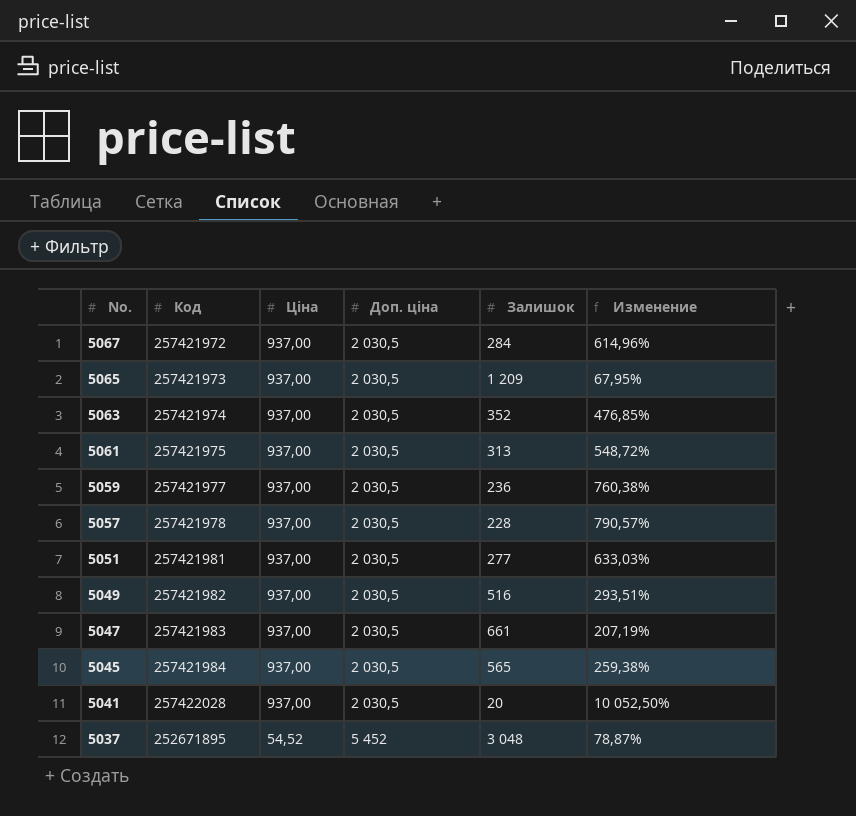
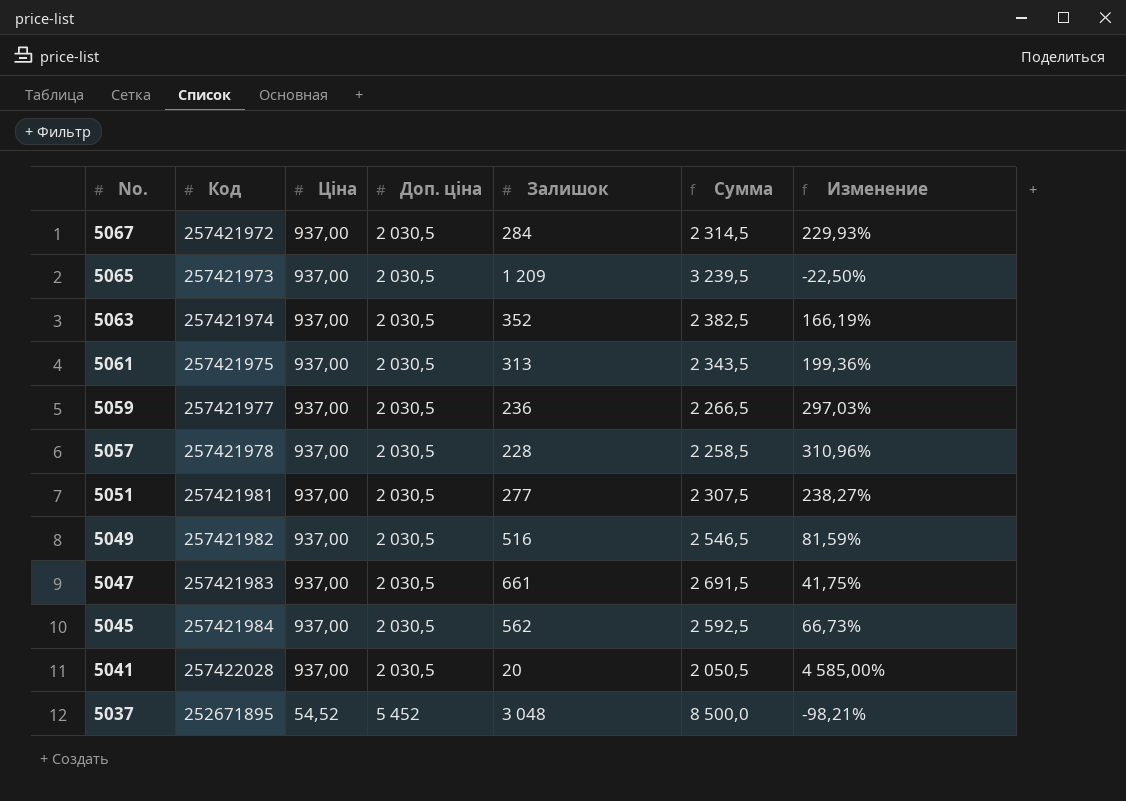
column Сумма | formula: none -> [Доп. ціна] + [Залишок]
column Изменение | formula: ([Доп. ціна] - [Залишок]) / [Залишок] -> ([Ціна] - [Залишок]) / [Залишок]
5045 | Залишок: 565 -> 562

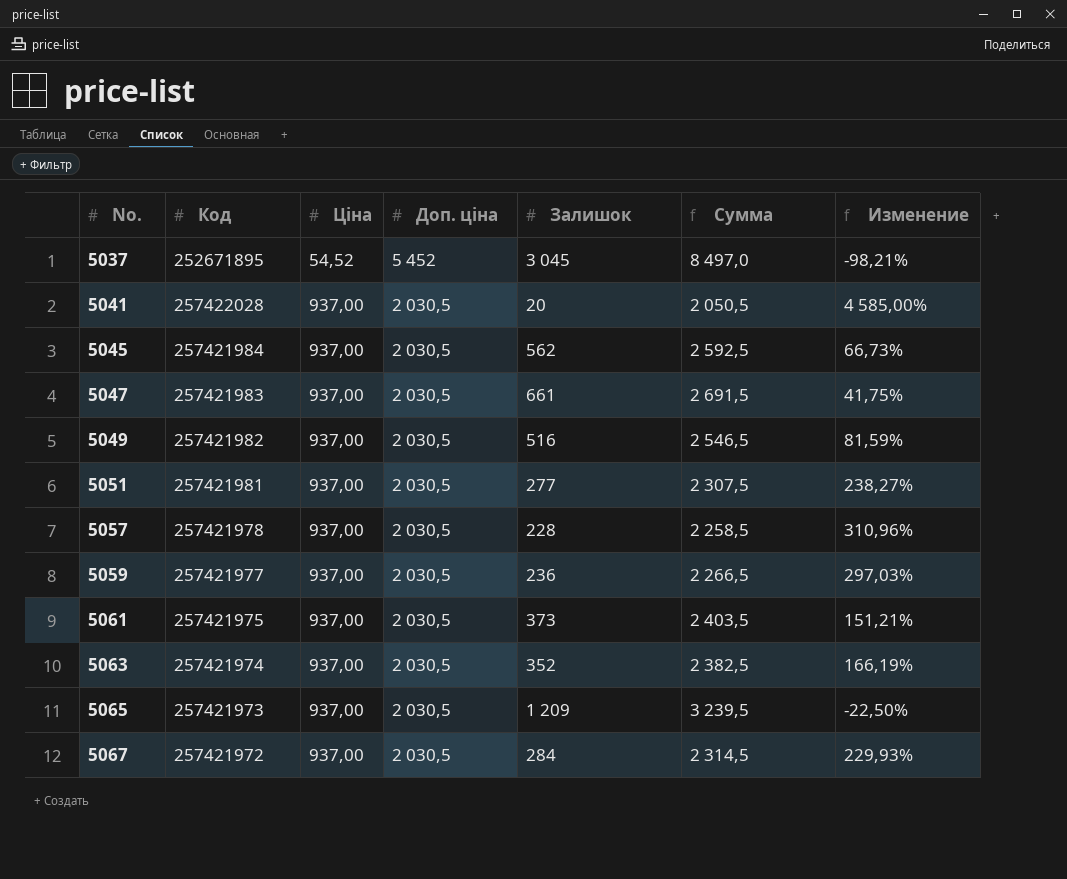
row order: No. descending -> No. ascending
5037 | Залишок: 3 048 -> 3 045
5037 | Сумма: 8 500,0 -> 8 497,0
5061 | Залишок: 313 -> 373
5061 | Сумма: 2 343,5 -> 2 403,5
5061 | Изменение: 199,36% -> 151,21%

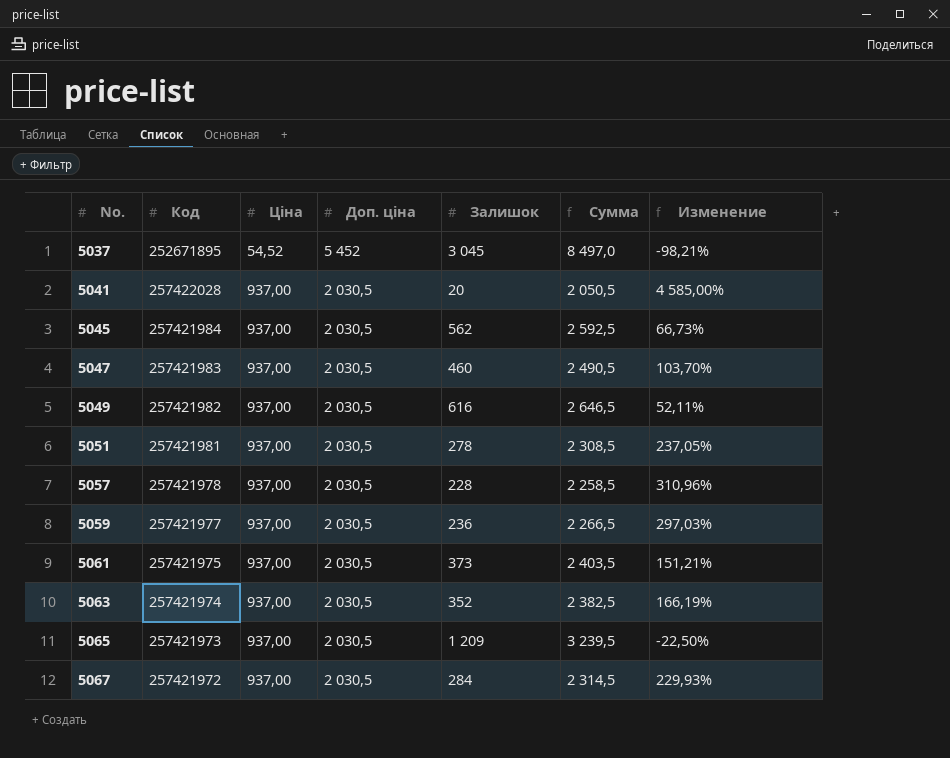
5047 | Залишок: 661 -> 460
5047 | Сумма: 2 691,5 -> 2 490,5
5047 | Изменение: 41,75% -> 103,70%
5049 | Залишок: 516 -> 616
5049 | Сумма: 2 546,5 -> 2 646,5
5049 | Изменение: 81,59% -> 52,11%
5051 | Залишок: 277 -> 278
5051 | Сумма: 2 307,5 -> 2 308,5
5051 | Изменение: 238,27% -> 237,05%

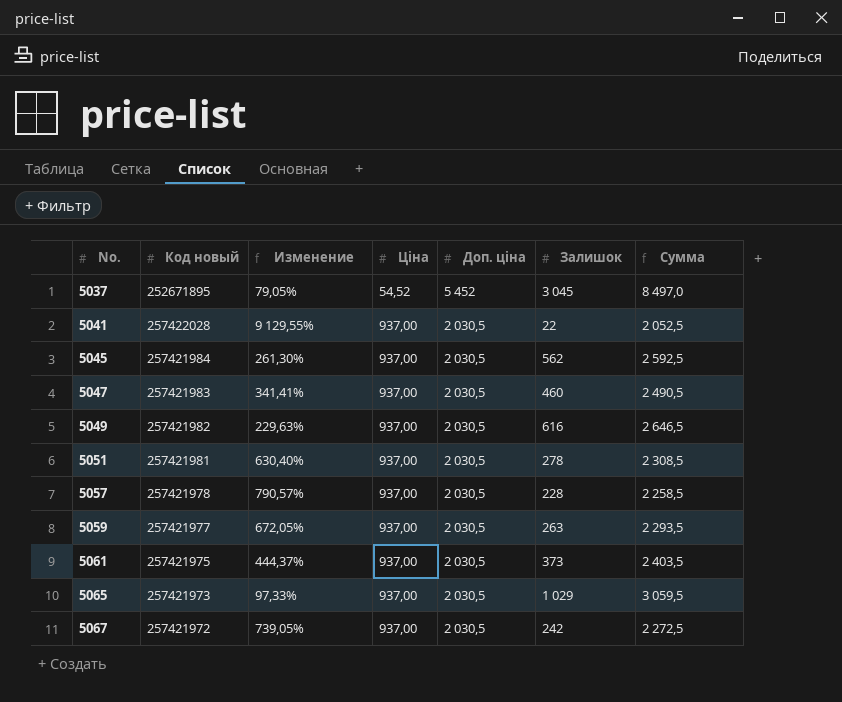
column name: Код -> Код новый
column Изменение | formula: ([Ціна] - [Залишок]) / [Залишок] -> ([Доп. ціна] - [Залишок]) / [Залишок]
column Изменение | position: 7 -> 3
row 5063: 257421974 | 937,00 | 2 030,5 | 352 | 2 382,5 | 166,19% -> none
5041 | Залишок: 20 -> 22
5041 | Сумма: 2 050,5 -> 2 052,5
5059 | Залишок: 236 -> 263
5059 | Сумма: 2 266,5 -> 2 293,5
5065 | Залишок: 1 209 -> 1 029
5065 | Сумма: 3 239,5 -> 3 059,5
5067 | Залишок: 284 -> 242
5067 | Сумма: 2 314,5 -> 2 272,5

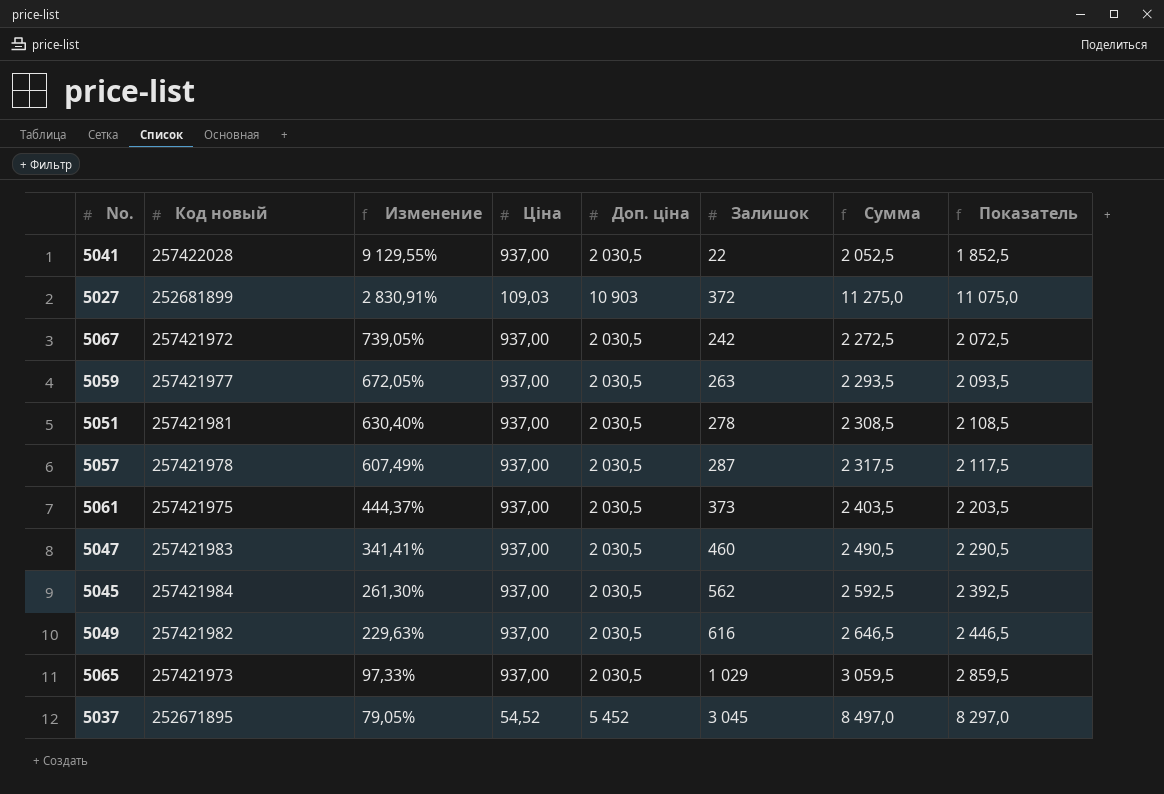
row order: No. ascending -> Изменение descending
column Показатель | formula: none -> [Сумма] - 200
row 5027: none -> 252681899 | 2 830,91% | 109,03 | 10 903 | 372 | 11 275,0 | 11 075,0
5057 | Изменение: 790,57% -> 607,49%
5057 | Залишок: 228 -> 287
5057 | Сумма: 2 258,5 -> 2 317,5

